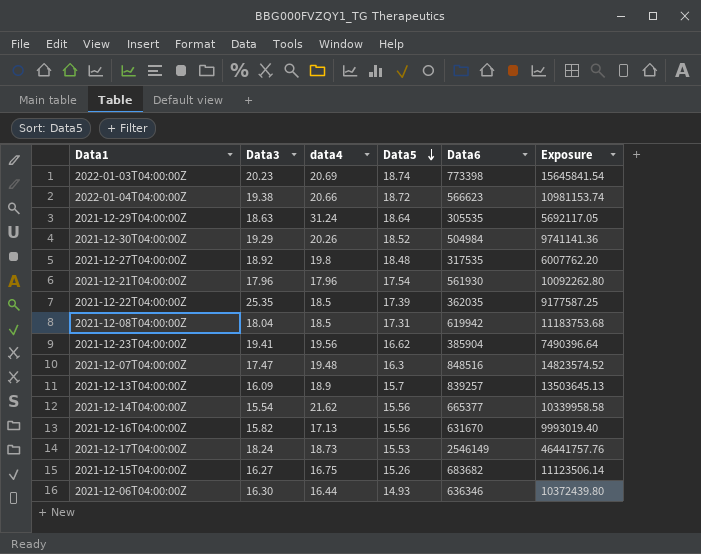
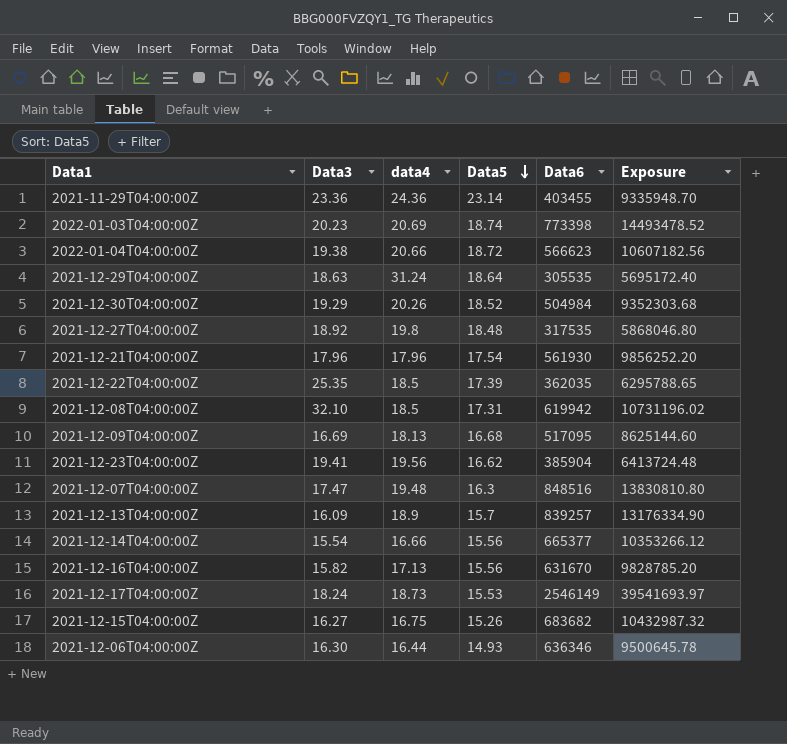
column Exposure | formula: [Data3] * [Data6] -> [Data5] * [Data6]
row 2021-11-29T04:00:00Z: none -> 23.36 | 24.36 | 23.14 | 403455 | 9335948.70
2021-12-08T04:00:00Z | Data3: 18.04 -> 32.10
row 2021-12-09T04:00:00Z: none -> 16.69 | 18.13 | 16.68 | 517095 | 8625144.60
2021-12-14T04:00:00Z | data4: 21.62 -> 16.66

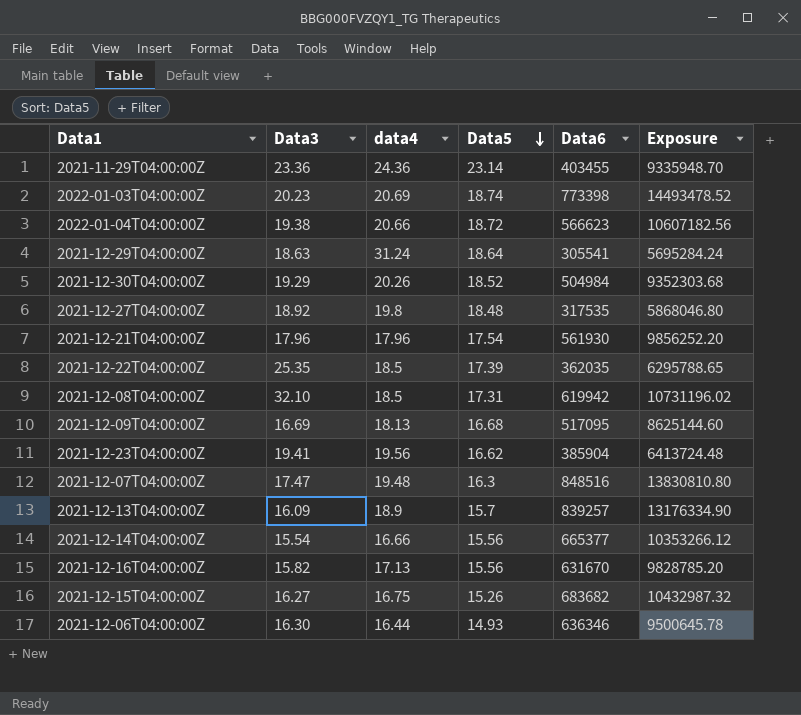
row 2021-12-17T04:00:00Z: 18.24 | 18.73 | 15.53 | 2546149 | 39541693.97 -> none
2021-12-29T04:00:00Z | Data6: 305535 -> 305541
2021-12-29T04:00:00Z | Exposure: 5695172.40 -> 5695284.24

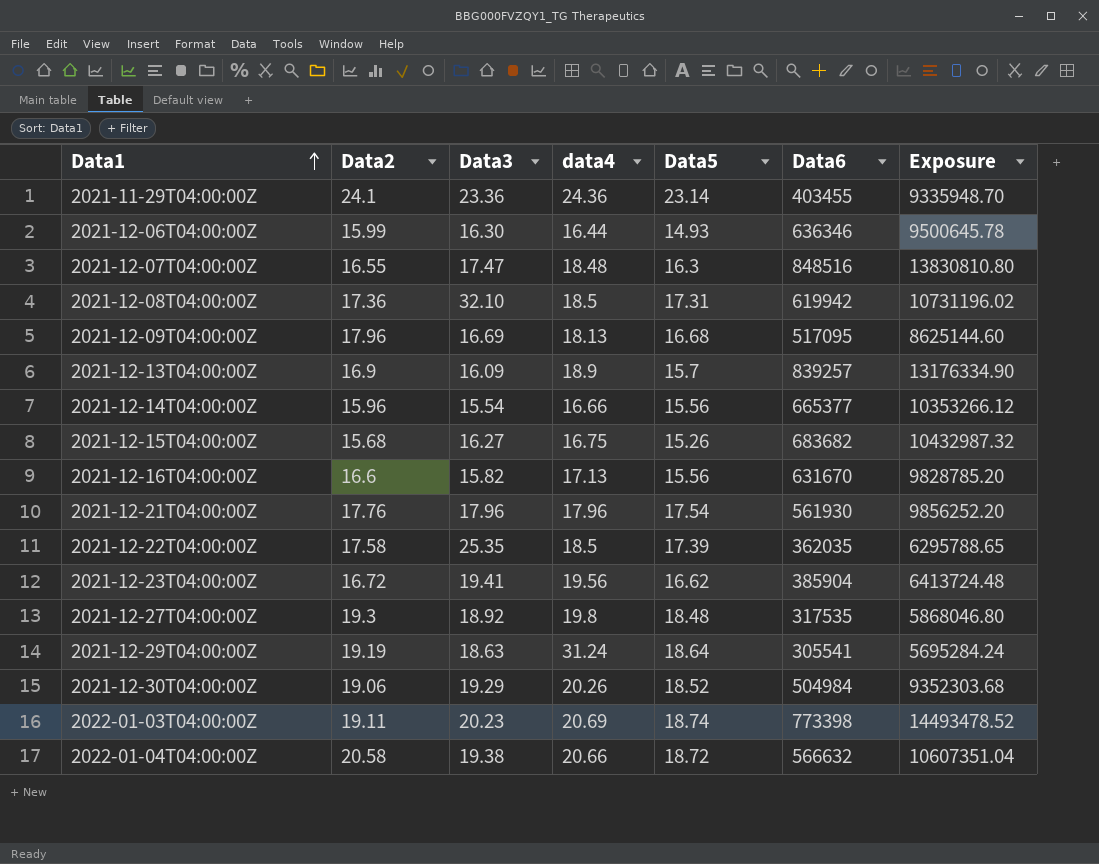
row order: Data5 descending -> Data1 ascending
column Data2 | position: none -> 2
2021-12-07T04:00:00Z | data4: 19.48 -> 18.48
2022-01-04T04:00:00Z | Data6: 566623 -> 566632
2022-01-04T04:00:00Z | Exposure: 10607182.56 -> 10607351.04

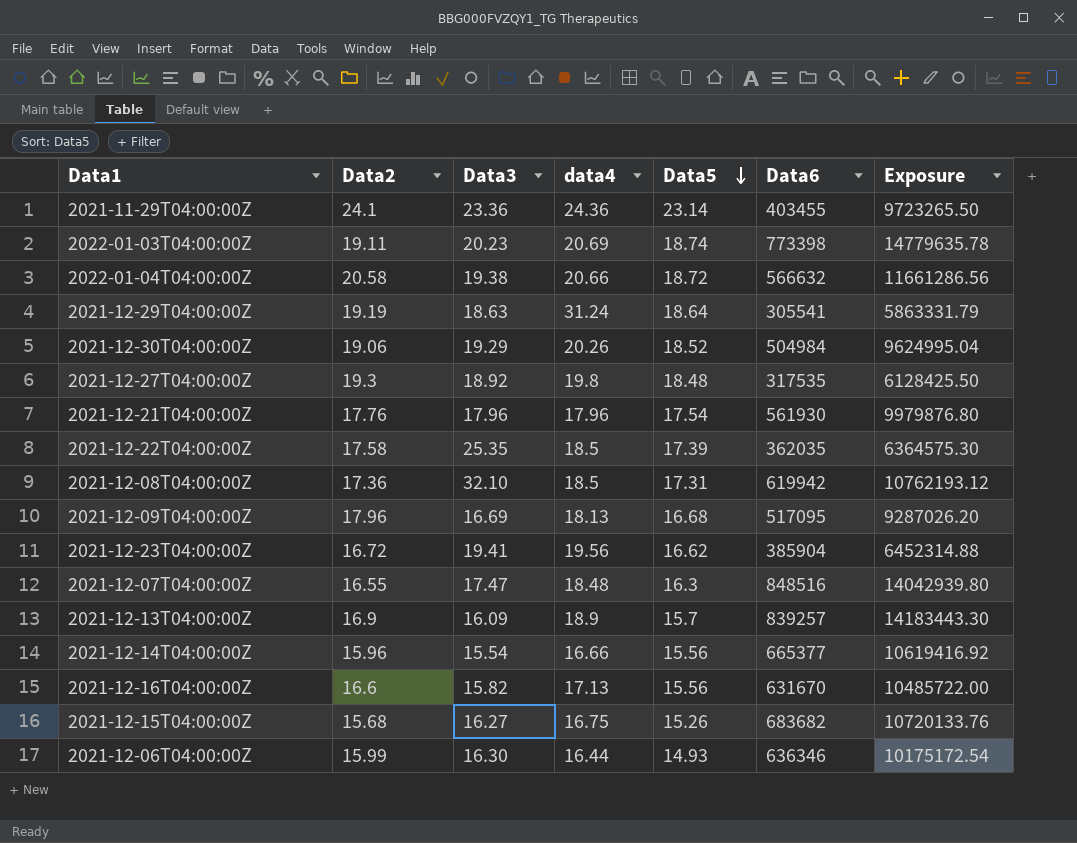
row order: Data1 ascending -> Data5 descending
column Exposure | formula: [Data5] * [Data6] -> [Data2] * [Data6]

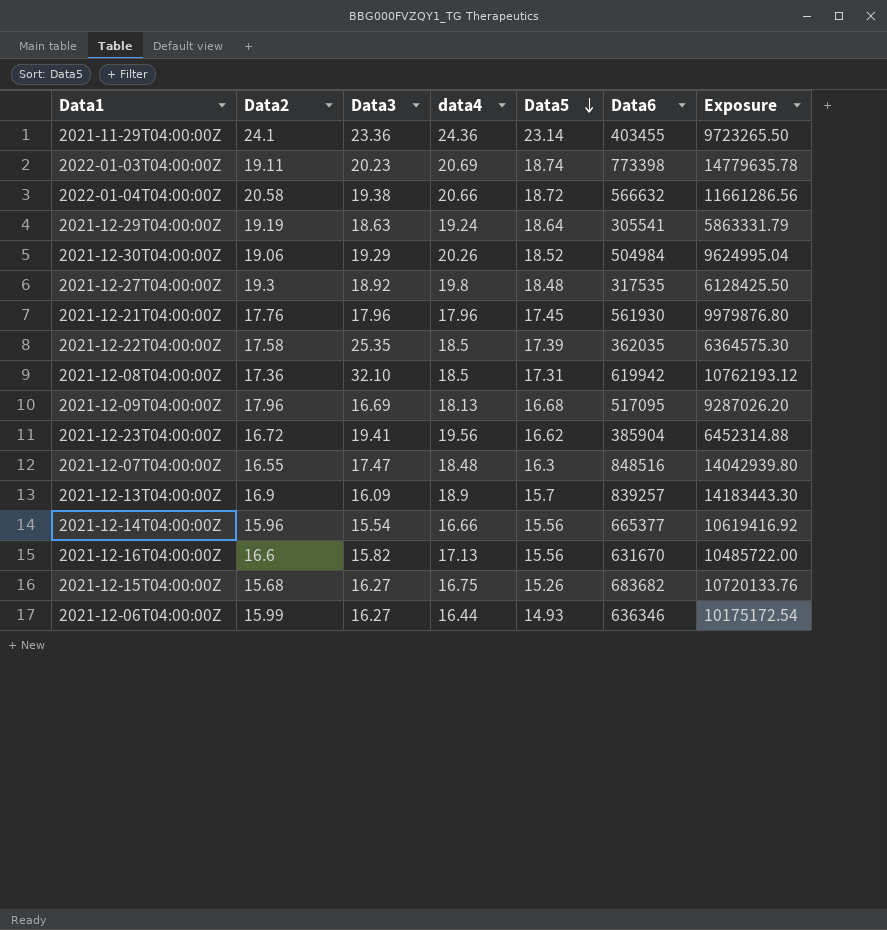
2021-12-29T04:00:00Z | data4: 31.24 -> 19.24
2021-12-21T04:00:00Z | Data5: 17.54 -> 17.45
2021-12-06T04:00:00Z | Data3: 16.30 -> 16.27

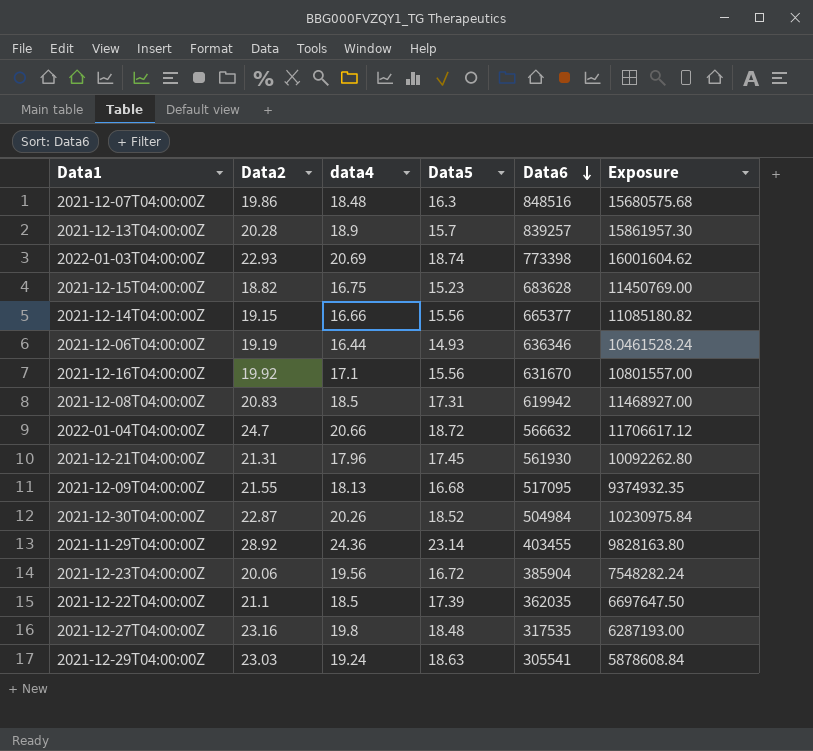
row order: Data5 descending -> Data6 descending
column Data3 | position: 3 -> none
column Exposure | formula: [Data2] * [Data6] -> [data4] * [Data6]
2021-12-07T04:00:00Z | Data2: 16.55 -> 19.86
2021-12-13T04:00:00Z | Data2: 16.9 -> 20.28
2022-01-03T04:00:00Z | Data2: 19.11 -> 22.93
2021-12-15T04:00:00Z | Data2: 15.68 -> 18.82
2021-12-15T04:00:00Z | Data5: 15.26 -> 15.23
2021-12-15T04:00:00Z | Data6: 683682 -> 683628
2021-12-14T04:00:00Z | Data2: 15.96 -> 19.15
2021-12-06T04:00:00Z | Data2: 15.99 -> 19.19
2021-12-16T04:00:00Z | Data2: 16.6 -> 19.92
2021-12-16T04:00:00Z | data4: 17.13 -> 17.1
2021-12-08T04:00:00Z | Data2: 17.36 -> 20.83
2022-01-04T04:00:00Z | Data2: 20.58 -> 24.7
2021-12-21T04:00:00Z | Data2: 17.76 -> 21.31
2021-12-09T04:00:00Z | Data2: 17.96 -> 21.55
2021-12-30T04:00:00Z | Data2: 19.06 -> 22.87
2021-11-29T04:00:00Z | Data2: 24.1 -> 28.92
2021-12-23T04:00:00Z | Data2: 16.72 -> 20.06
2021-12-23T04:00:00Z | Data5: 16.62 -> 16.72
2021-12-22T04:00:00Z | Data2: 17.58 -> 21.1
2021-12-27T04:00:00Z | Data2: 19.3 -> 23.16
2021-12-29T04:00:00Z | Data2: 19.19 -> 23.03
2021-12-29T04:00:00Z | Data5: 18.64 -> 18.63

